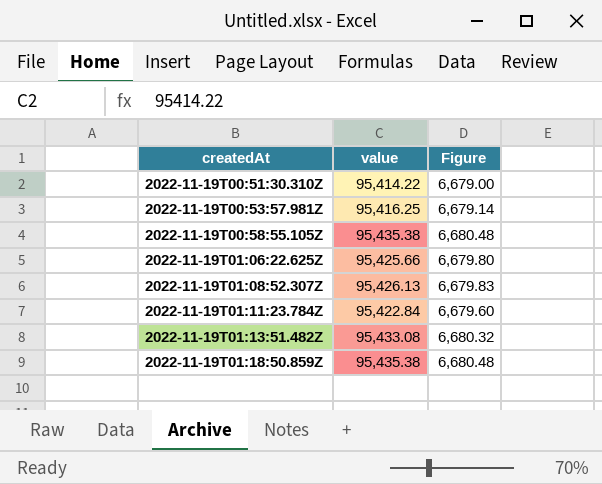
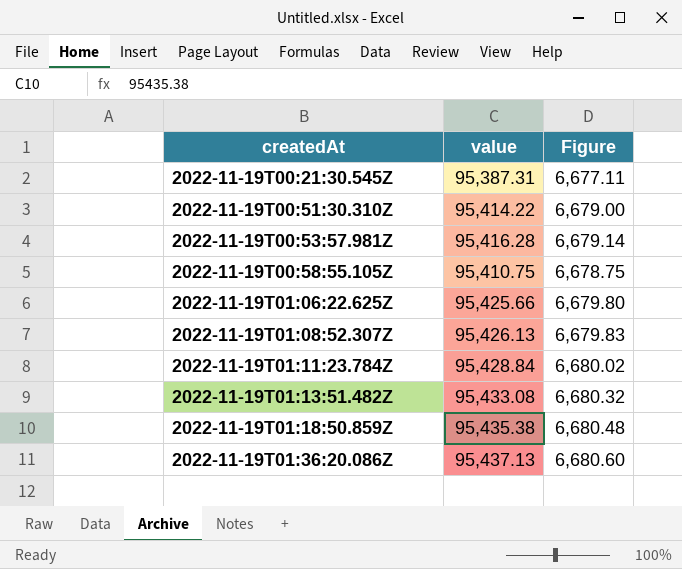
row 2022-11-19T00:21:30.545Z: none -> 95,387.31 | 6,677.11
2022-11-19T00:53:57.981Z | value: 95,416.25 -> 95,416.28
2022-11-19T00:58:55.105Z | value: 95,435.38 -> 95,410.75
2022-11-19T00:58:55.105Z | Figure: 6,680.48 -> 6,678.75
2022-11-19T01:11:23.784Z | value: 95,422.84 -> 95,428.84
2022-11-19T01:11:23.784Z | Figure: 6,679.60 -> 6,680.02
row 2022-11-19T01:36:20.086Z: none -> 95,437.13 | 6,680.60

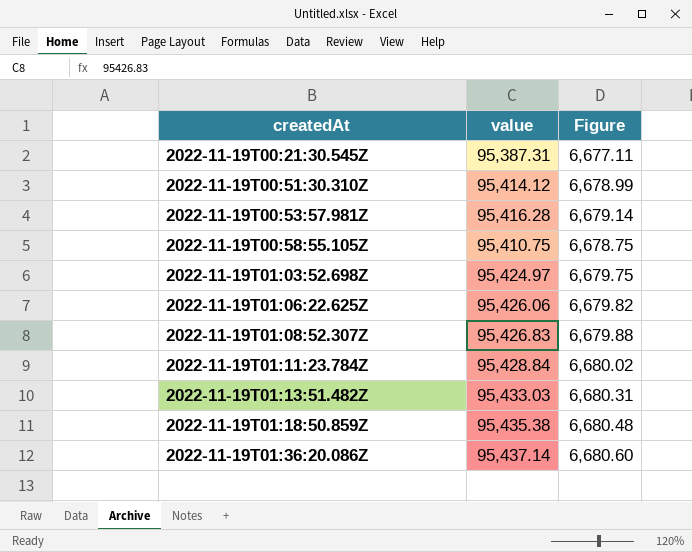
2022-11-19T00:51:30.310Z | value: 95,414.22 -> 95,414.12
2022-11-19T00:51:30.310Z | Figure: 6,679.00 -> 6,678.99
row 2022-11-19T01:03:52.698Z: none -> 95,424.97 | 6,679.75
2022-11-19T01:06:22.625Z | value: 95,425.66 -> 95,426.06
2022-11-19T01:06:22.625Z | Figure: 6,679.80 -> 6,679.82
2022-11-19T01:08:52.307Z | value: 95,426.13 -> 95,426.83
2022-11-19T01:08:52.307Z | Figure: 6,679.83 -> 6,679.88
2022-11-19T01:13:51.482Z | value: 95,433.08 -> 95,433.03
2022-11-19T01:13:51.482Z | Figure: 6,680.32 -> 6,680.31
2022-11-19T01:36:20.086Z | value: 95,437.13 -> 95,437.14

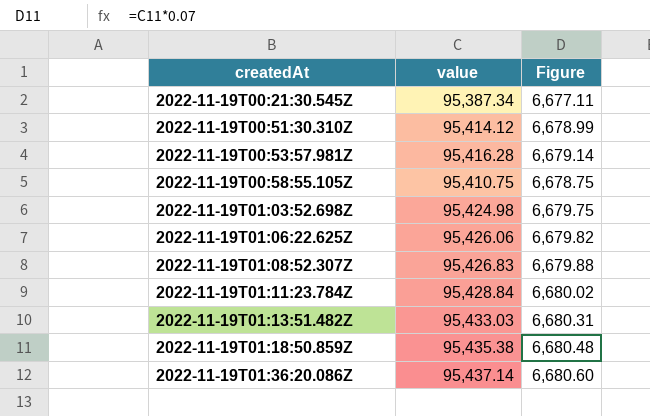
2022-11-19T00:21:30.545Z | value: 95,387.31 -> 95,387.34
2022-11-19T01:03:52.698Z | value: 95,424.97 -> 95,424.98

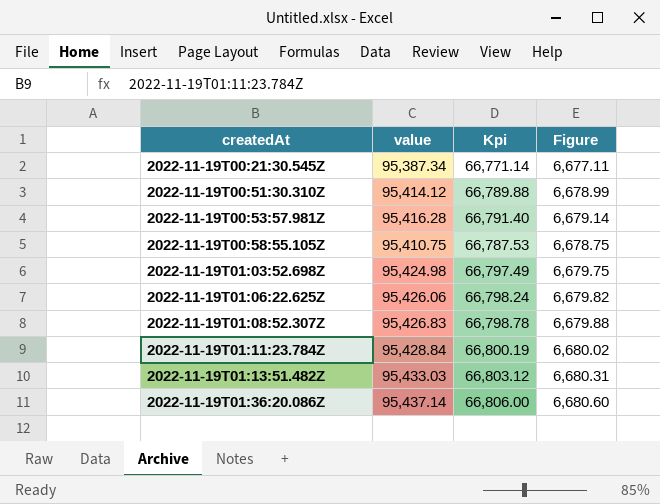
column Kpi | formula: none -> [value] * 0.7
row 2022-11-19T01:18:50.859Z: 95,435.38 | 6,680.48 -> none

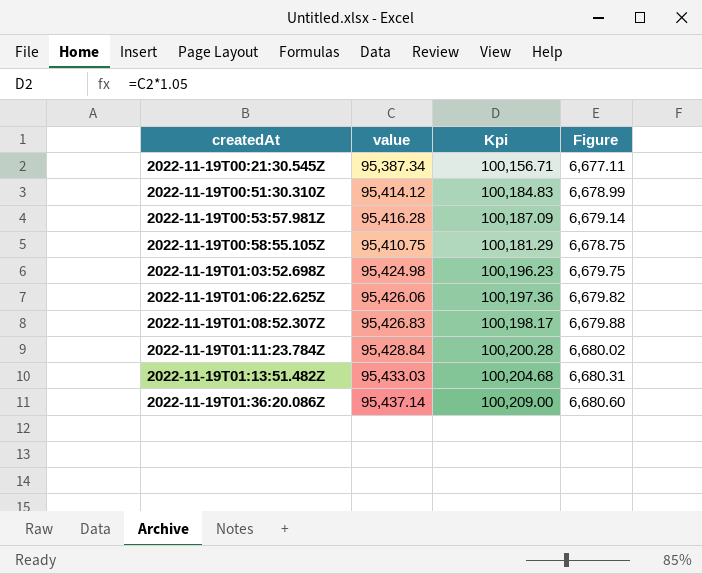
column Kpi | formula: [value] * 0.7 -> [value] * 1.05

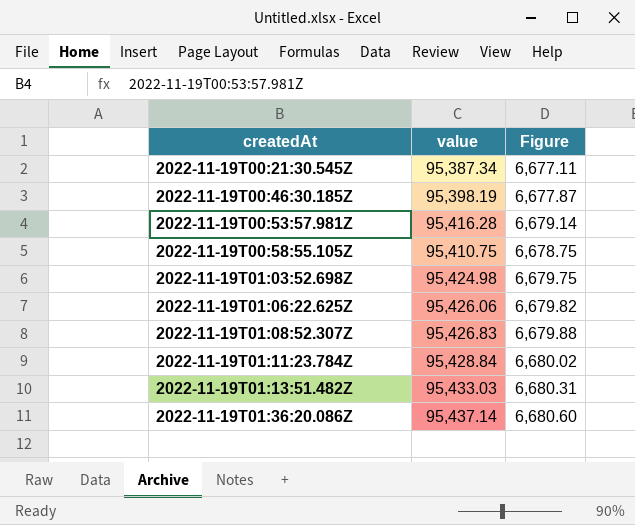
column Kpi | formula: [value] * 1.05 -> none
row 2022-11-19T00:51:30.310Z: 95,414.12 | 100,184.83 | 6,678.99 -> none
row 2022-11-19T00:46:30.185Z: none -> 95,398.19 | 6,677.87

